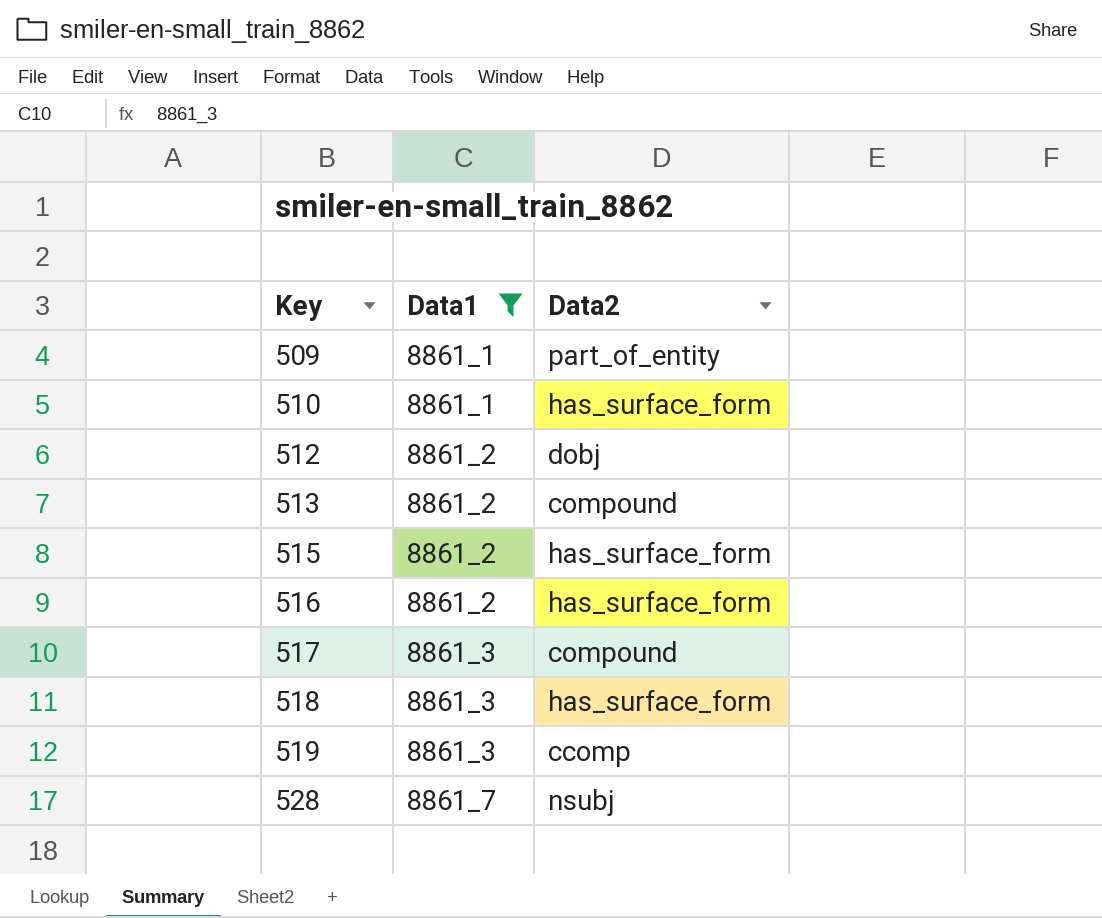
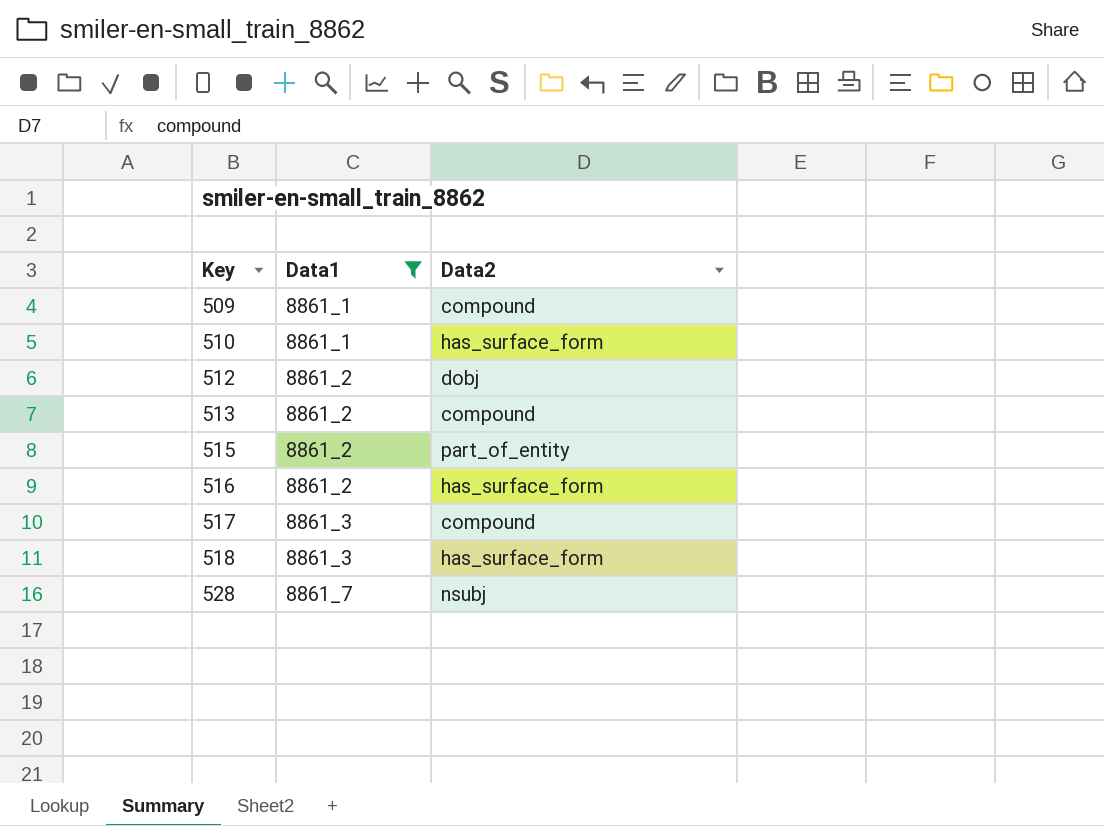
row 519: 8861_3 | ccomp -> none
509 | Data2: part_of_entity -> compound
515 | Data2: has_surface_form -> part_of_entity

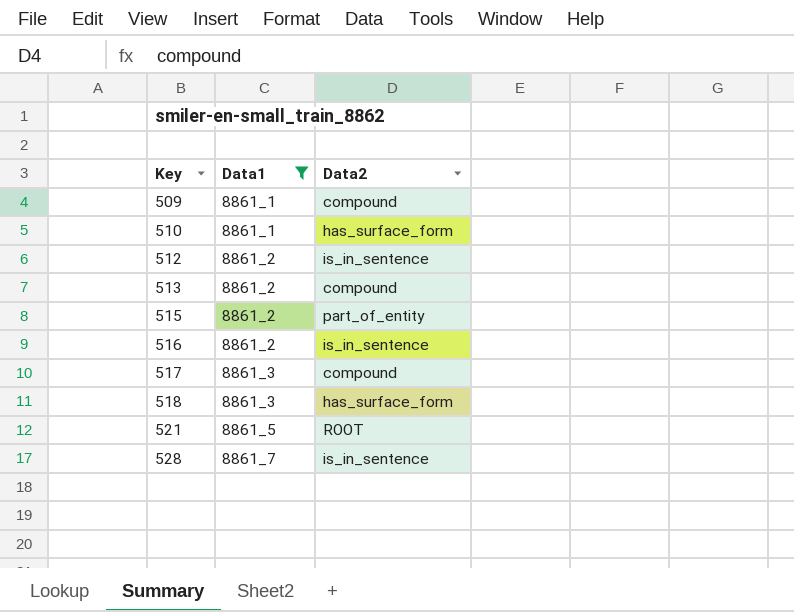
512 | Data2: dobj -> is_in_sentence
516 | Data2: has_surface_form -> is_in_sentence
row 521: none -> 8861_5 | ROOT
528 | Data2: nsubj -> is_in_sentence

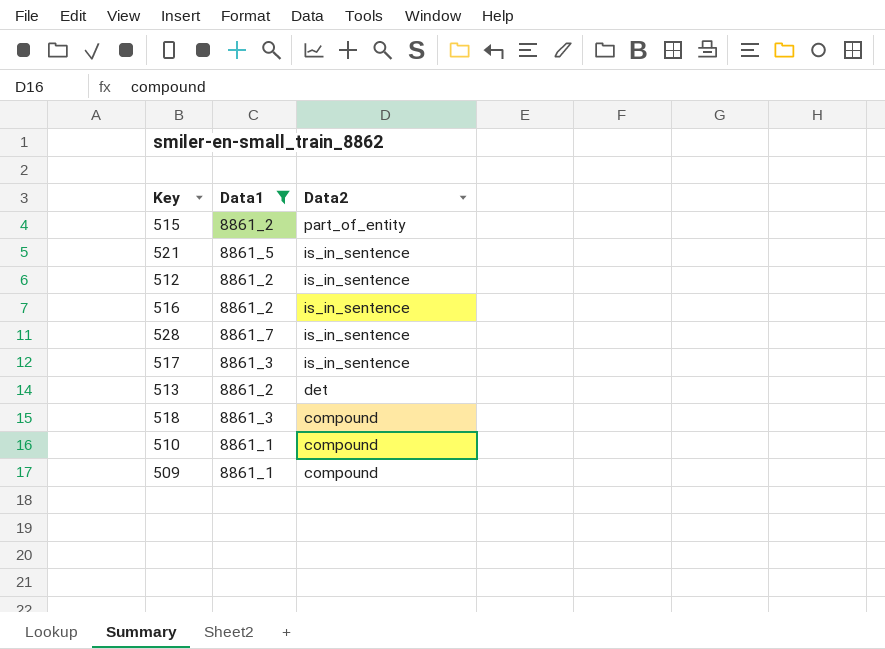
row order: Key ascending -> Data2 descending
521 | Data2: ROOT -> is_in_sentence
517 | Data2: compound -> is_in_sentence
513 | Data2: compound -> det
518 | Data2: has_surface_form -> compound
510 | Data2: has_surface_form -> compound

